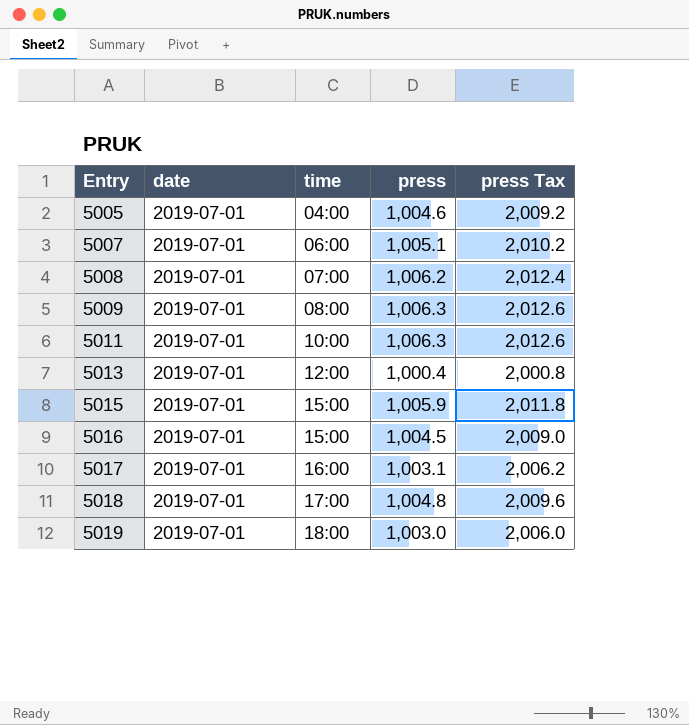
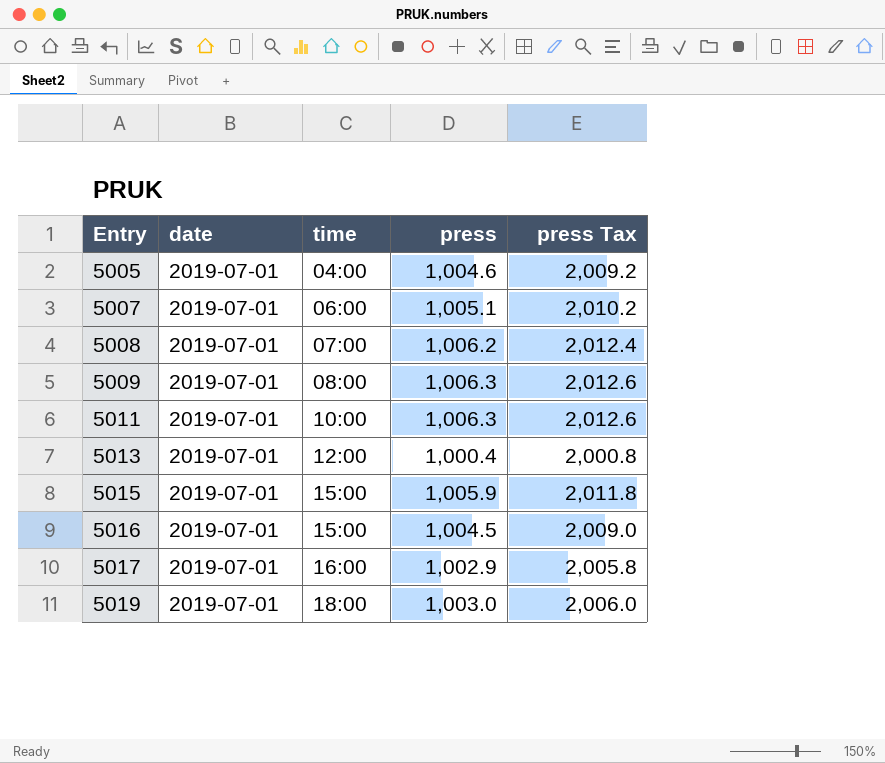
row 5018: 2019-07-01 | 17:00 | 1,004.8 | 2,009.6 -> none
5017 | press: 1,003.1 -> 1,002.9
5017 | press Tax: 2,006.2 -> 2,005.8

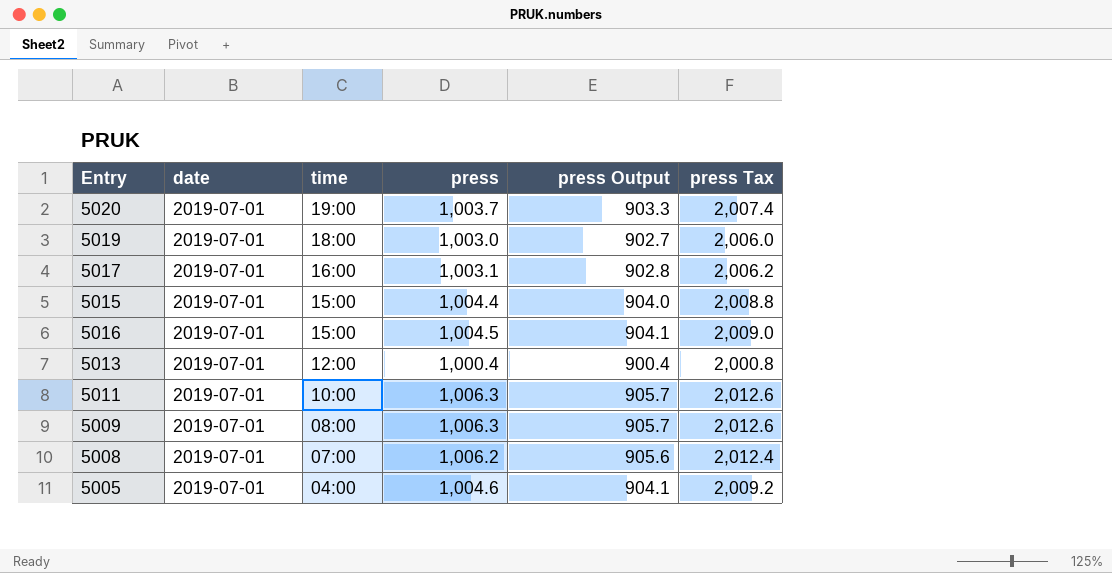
row order: Entry ascending -> time descending
column press Output | formula: none -> [press] * 0.9
row 5007: 2019-07-01 | 06:00 | 1,005.1 | 2,010.2 -> none
row 5020: none -> 2019-07-01 | 19:00 | 1,003.7 | 903.3 | 2,007.4
5017 | press: 1,002.9 -> 1,003.1
5017 | press Tax: 2,005.8 -> 2,006.2
5015 | press: 1,005.9 -> 1,004.4
5015 | press Tax: 2,011.8 -> 2,008.8

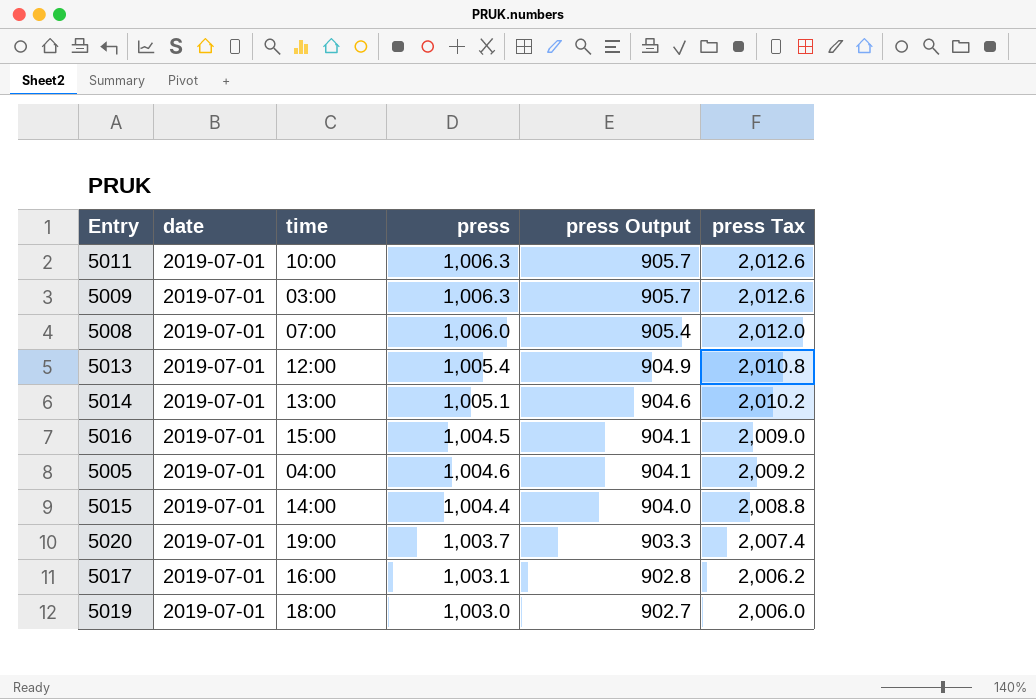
row order: time descending -> press Output descending
5009 | time: 08:00 -> 03:00
5008 | press: 1,006.2 -> 1,006.0
5008 | press Output: 905.6 -> 905.4
5008 | press Tax: 2,012.4 -> 2,012.0
5013 | press: 1,000.4 -> 1,005.4
5013 | press Output: 900.4 -> 904.9
5013 | press Tax: 2,000.8 -> 2,010.8
row 5014: none -> 2019-07-01 | 13:00 | 1,005.1 | 904.6 | 2,010.2
5015 | time: 15:00 -> 14:00

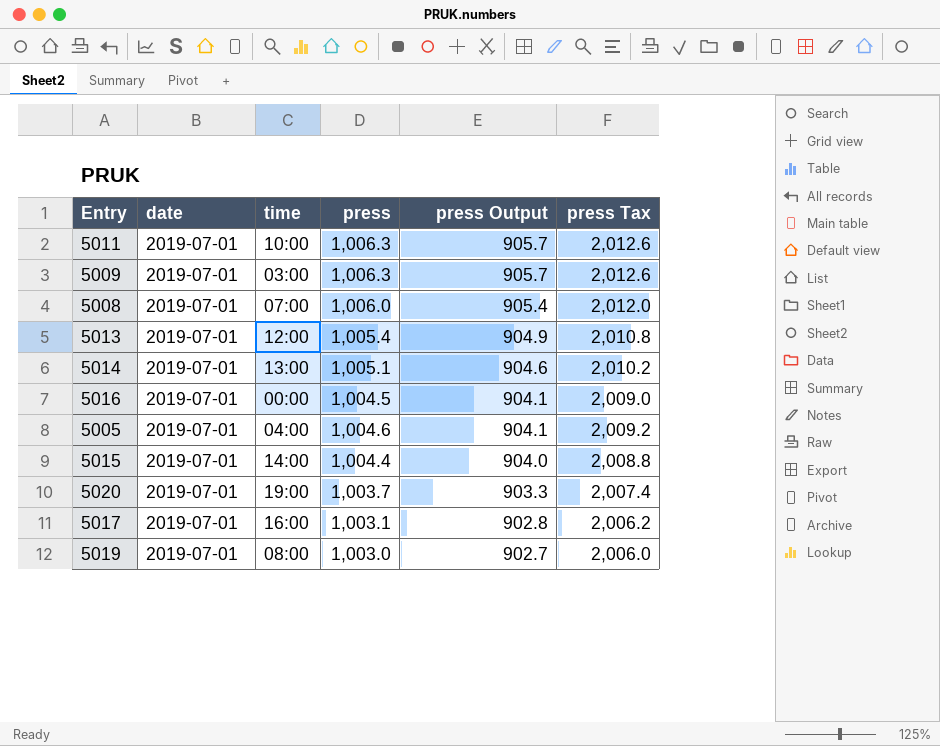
5016 | time: 15:00 -> 00:00
5019 | time: 18:00 -> 08:00

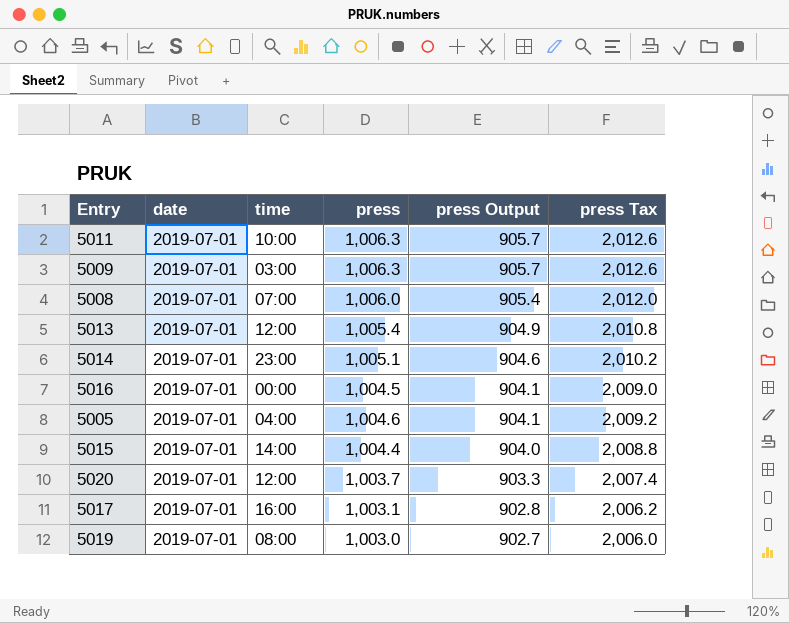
5014 | time: 13:00 -> 23:00
5020 | time: 19:00 -> 12:00

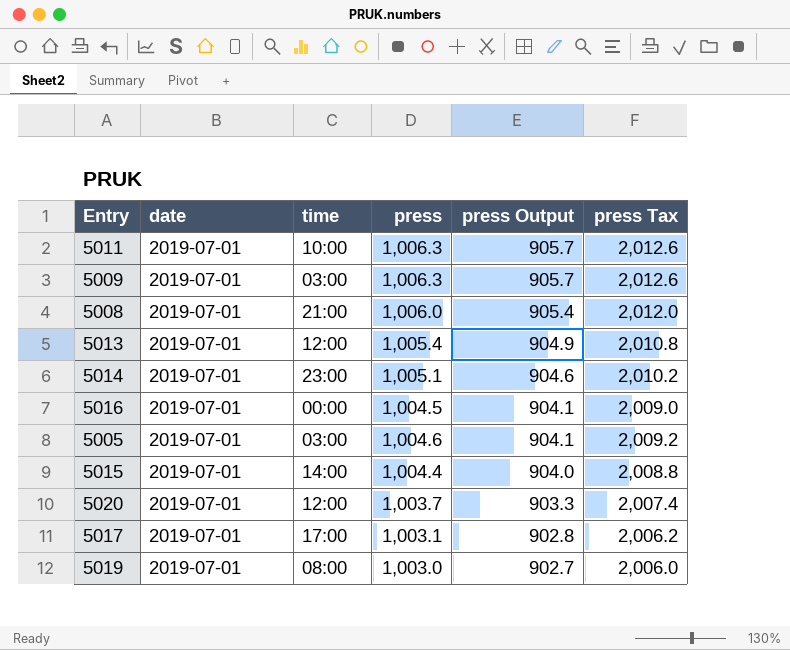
5008 | time: 07:00 -> 21:00
5005 | time: 04:00 -> 03:00
5017 | time: 16:00 -> 17:00

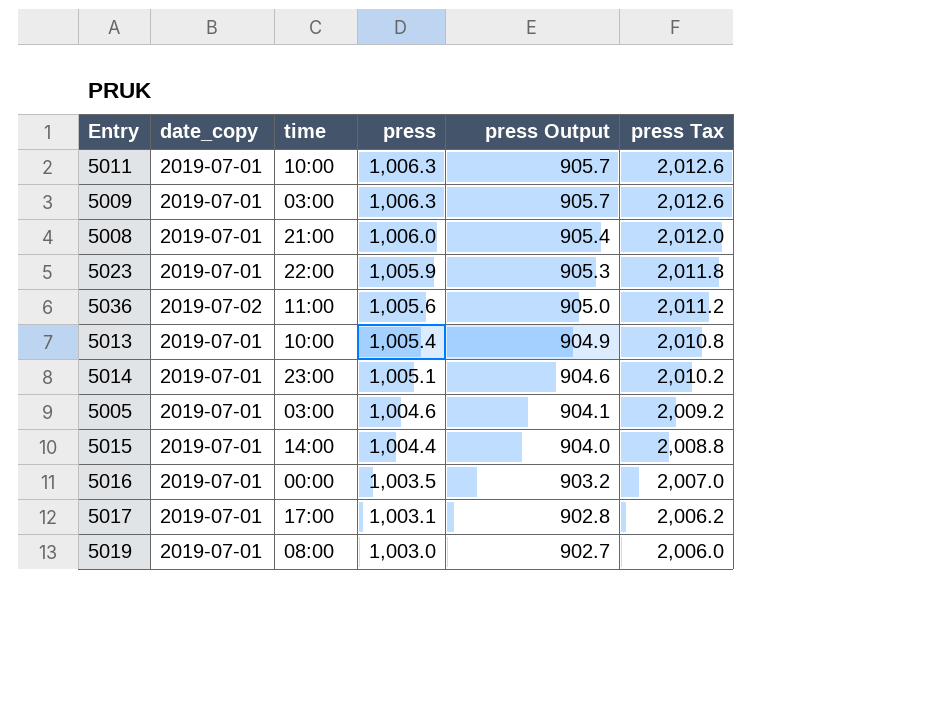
row order: press Output descending -> press descending
column name: date -> date_copy
row 5020: 2019-07-01 | 12:00 | 1,003.7 | 903.3 | 2,007.4 -> none
row 5023: none -> 2019-07-01 | 22:00 | 1,005.9 | 905.3 | 2,011.8
row 5036: none -> 2019-07-02 | 11:00 | 1,005.6 | 905.0 | 2,011.2
5013 | time: 12:00 -> 10:00
5016 | press: 1,004.5 -> 1,003.5
5016 | press Output: 904.1 -> 903.2
5016 | press Tax: 2,009.0 -> 2,007.0

